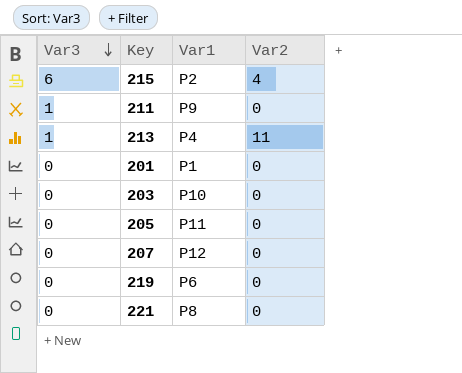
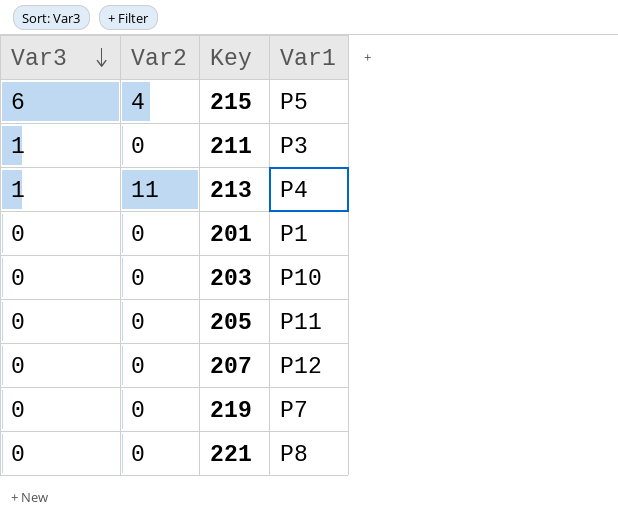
column Var2 | position: 4 -> 2
215 | Var1: P2 -> P5
211 | Var1: P9 -> P3
219 | Var1: P6 -> P7

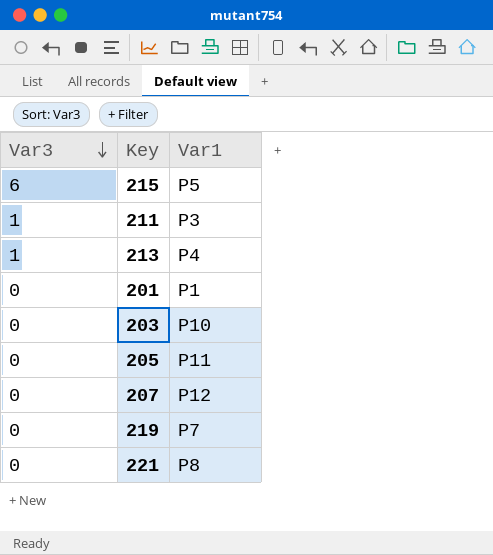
column Var2 | position: 2 -> none

